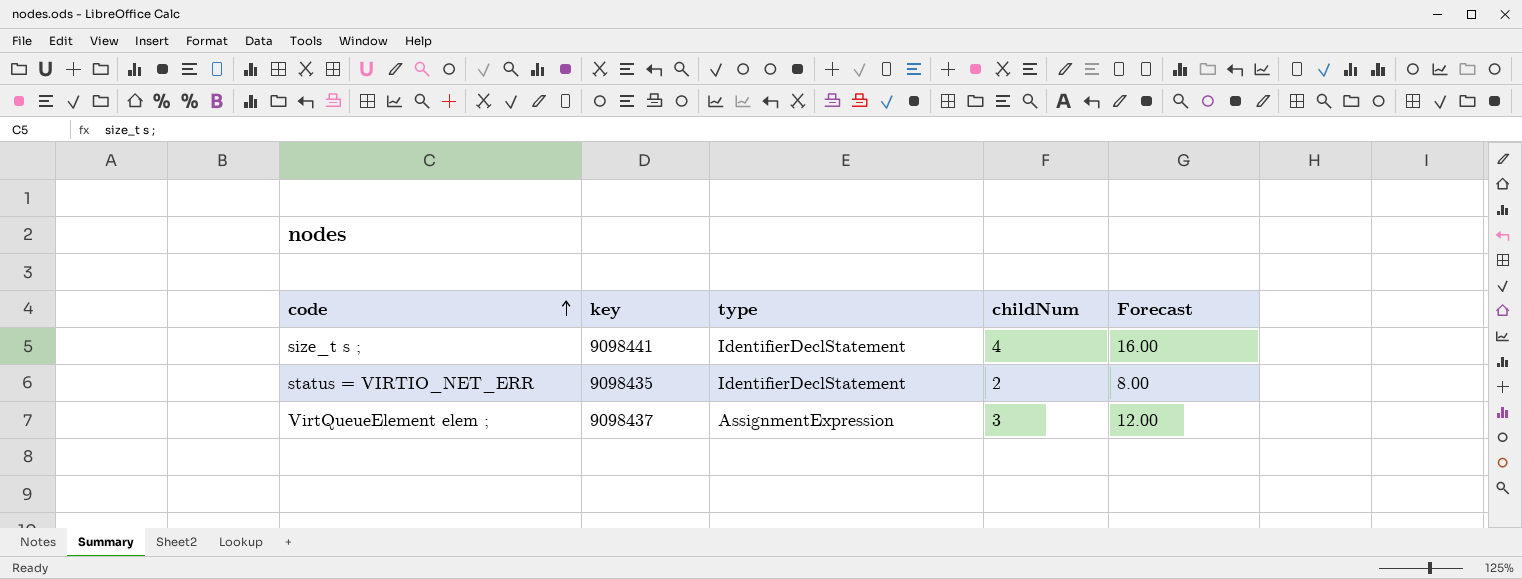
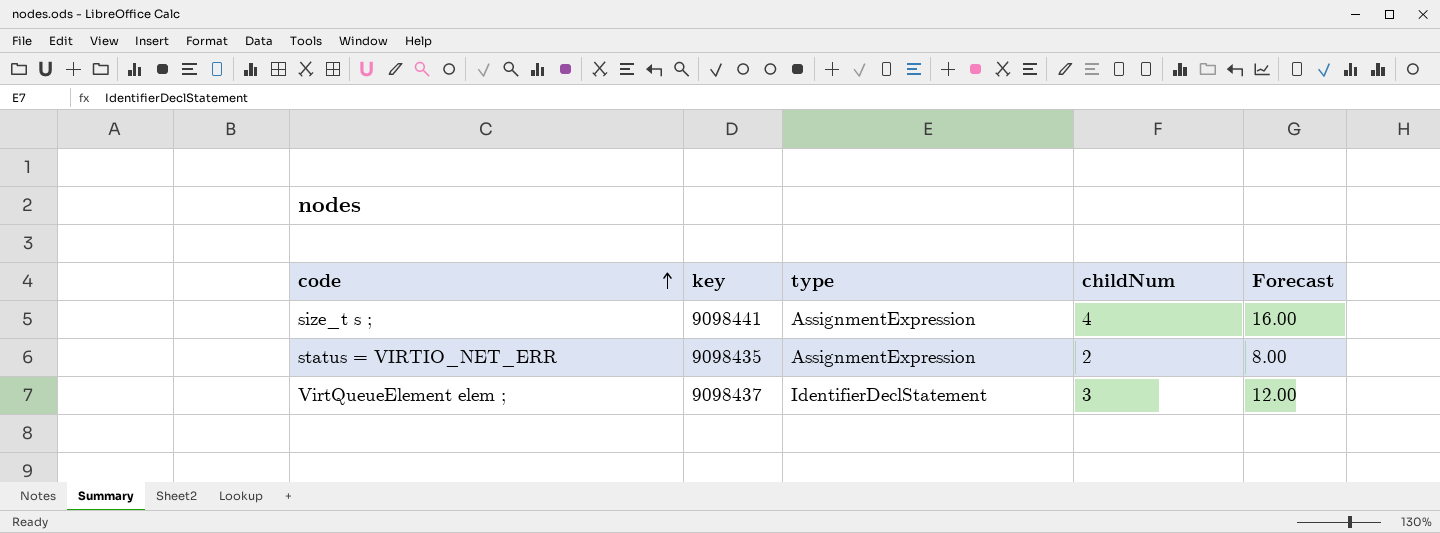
size_t s ; | type: IdentifierDeclStatement -> AssignmentExpression
status = VIRTIO_NET_ERR | type: IdentifierDeclStatement -> AssignmentExpression
VirtQueueElement elem ; | type: AssignmentExpression -> IdentifierDeclStatement

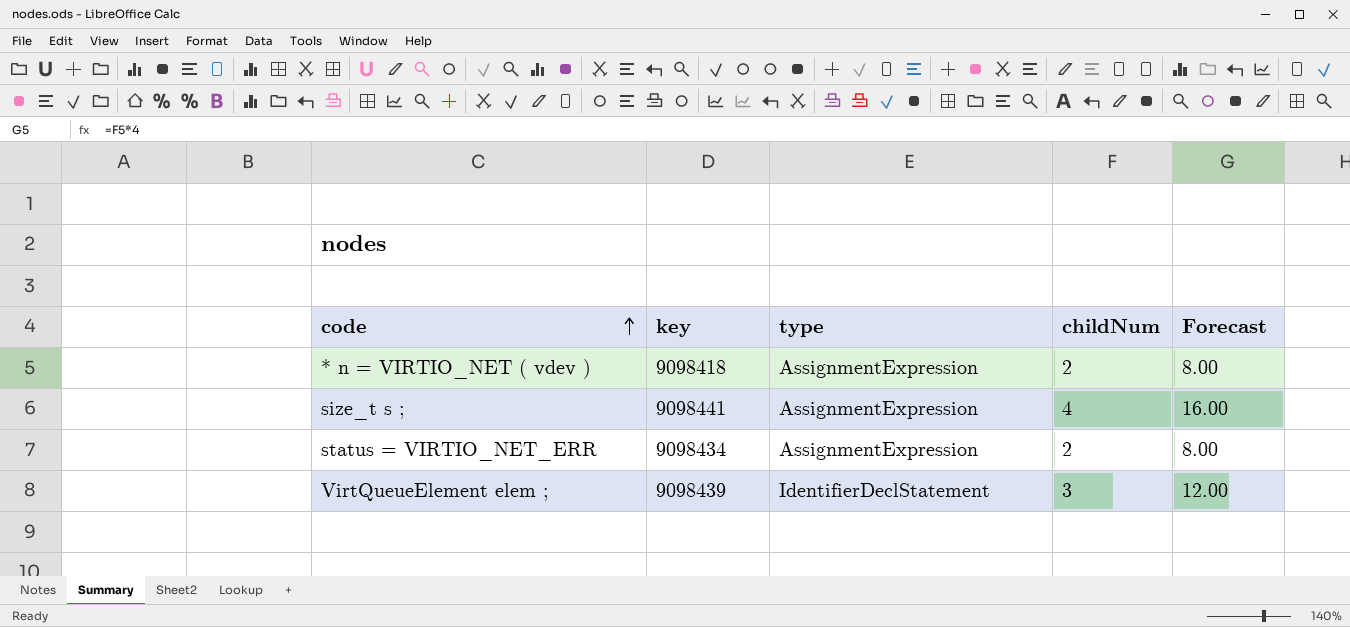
row * n = VIRTIO_NET ( vdev ): none -> 9098418 | AssignmentExpression | 2 | 8.00
status = VIRTIO_NET_ERR | key: 9098435 -> 9098434
VirtQueueElement elem ; | key: 9098437 -> 9098439

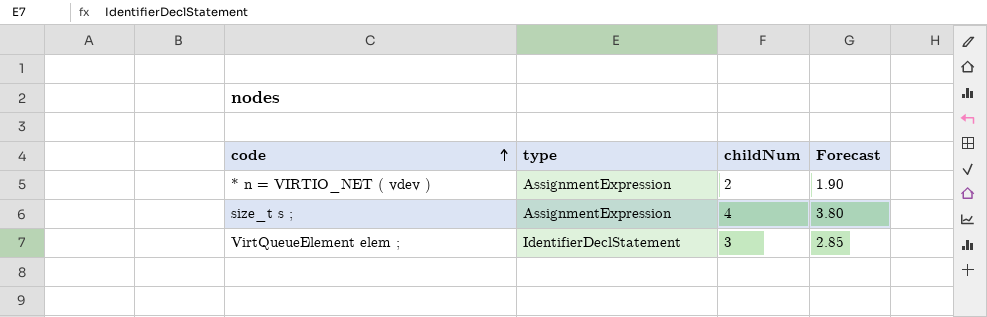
column key | position: 2 -> none
column Forecast | formula: [childNum] * 4 -> [childNum] * 0.95
row status = VIRTIO_NET_ERR: 9098434 | AssignmentExpression | 2 | 8.00 -> none

